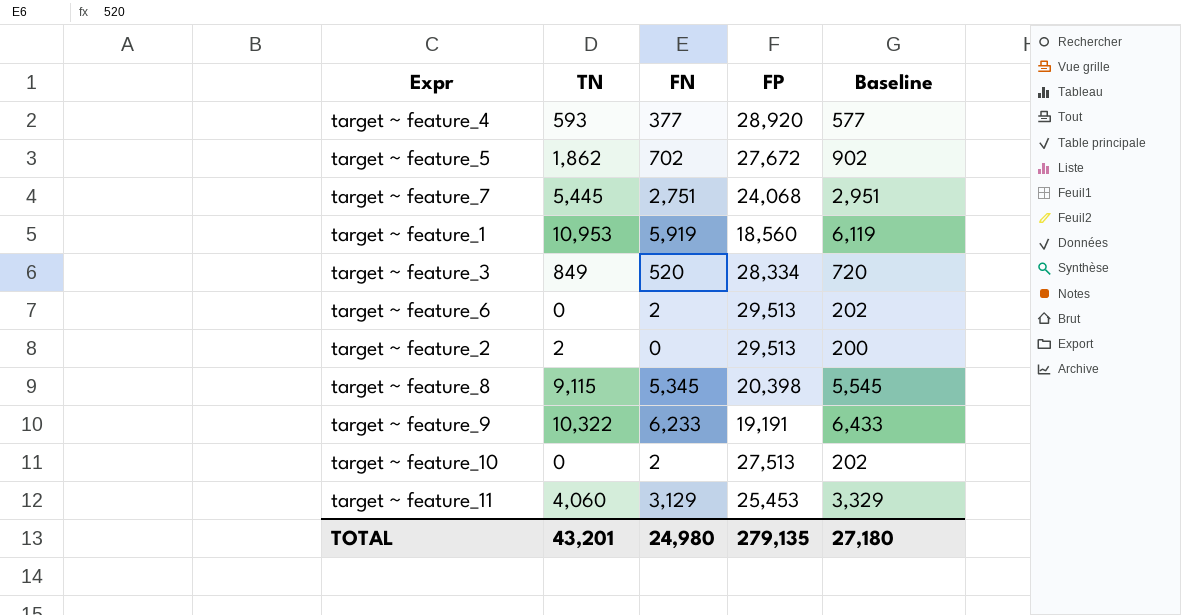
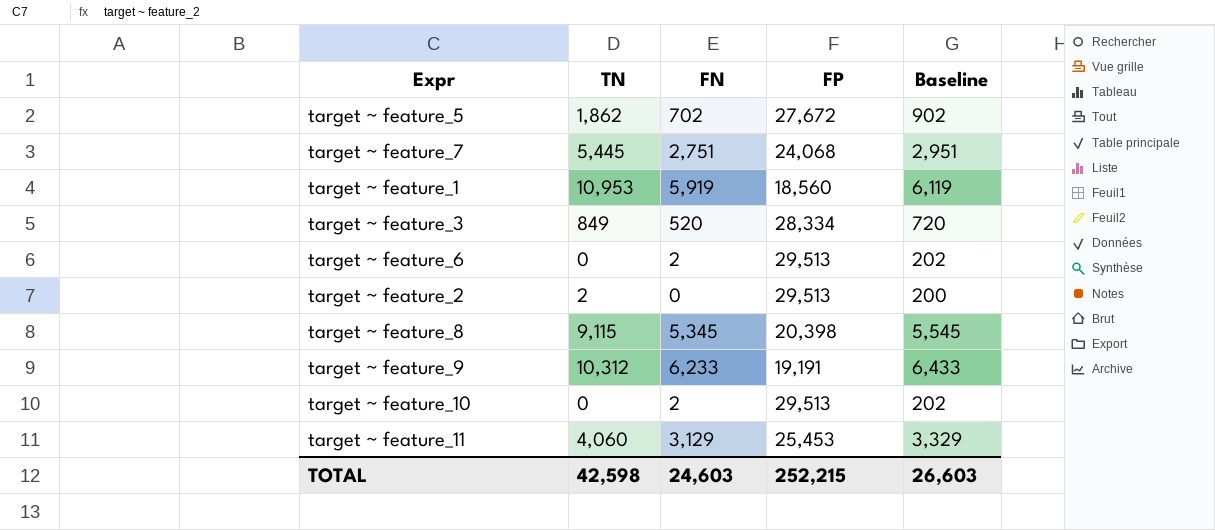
row target ~ feature_4: 593 | 377 | 28,920 | 577 -> none
target ~ feature_9 | TN: 10,322 -> 10,312
target ~ feature_10 | FP: 27,513 -> 29,513
TOTAL | TN: 43,201 -> 42,598
TOTAL | FN: 24,980 -> 24,603
TOTAL | FP: 279,135 -> 252,215
TOTAL | Baseline: 27,180 -> 26,603

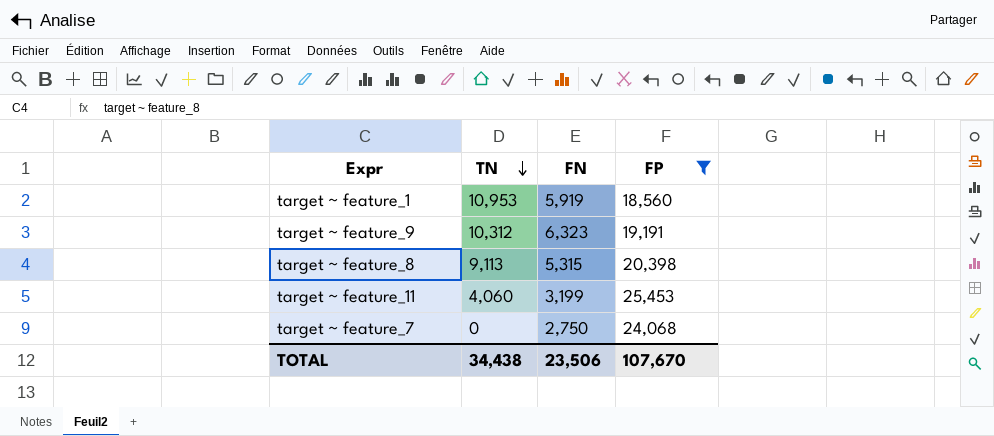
filter: none -> FP <= 25,453
row order: none -> TN descending
column Baseline | formula: [FN] + 200 -> none
target ~ feature_9 | FN: 6,233 -> 6,323
target ~ feature_8 | TN: 9,115 -> 9,113
target ~ feature_8 | FN: 5,345 -> 5,315
target ~ feature_11 | FN: 3,129 -> 3,199
target ~ feature_7 | TN: 5,445 -> 0
target ~ feature_7 | FN: 2,751 -> 2,750
TOTAL | TN: 42,598 -> 34,438
TOTAL | FN: 24,603 -> 23,506
TOTAL | FP: 252,215 -> 107,670

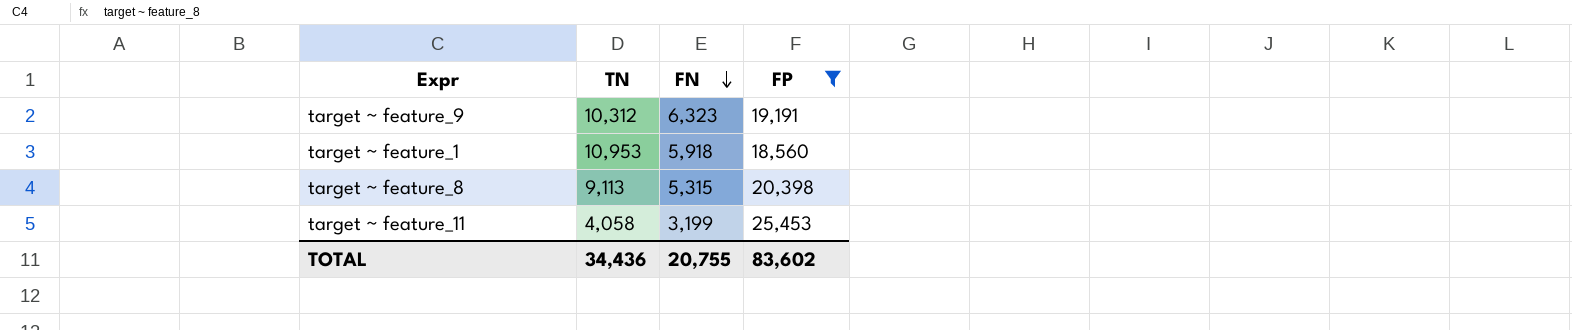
row order: TN descending -> FN descending
row target ~ feature_7: 0 | 2,750 | 24,068 -> none
target ~ feature_1 | FN: 5,919 -> 5,918
target ~ feature_11 | TN: 4,060 -> 4,058
TOTAL | TN: 34,438 -> 34,436
TOTAL | FN: 23,506 -> 20,755
TOTAL | FP: 107,670 -> 83,602

